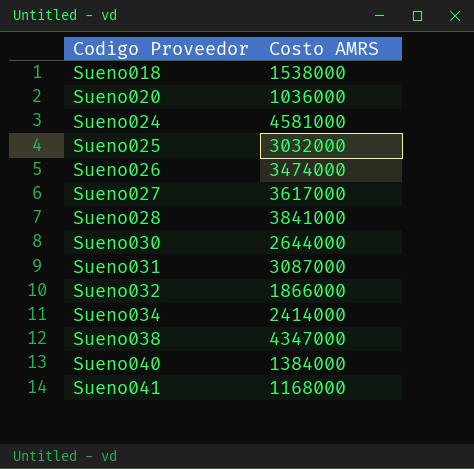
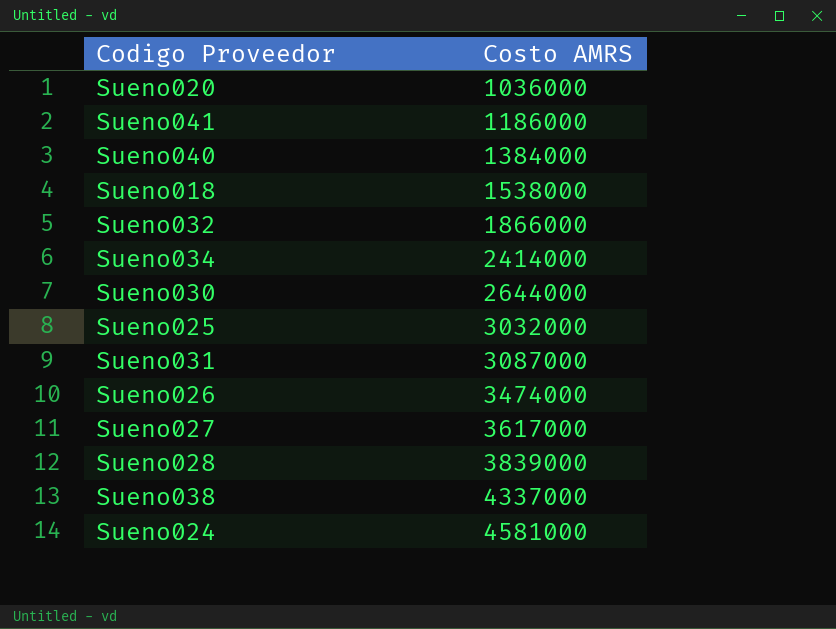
row order: Codigo Proveedor ascending -> Costo AMRS ascending
Sueno041 | Costo AMRS: 1168000 -> 1186000
Sueno028 | Costo AMRS: 3841000 -> 3839000
Sueno038 | Costo AMRS: 4347000 -> 4337000

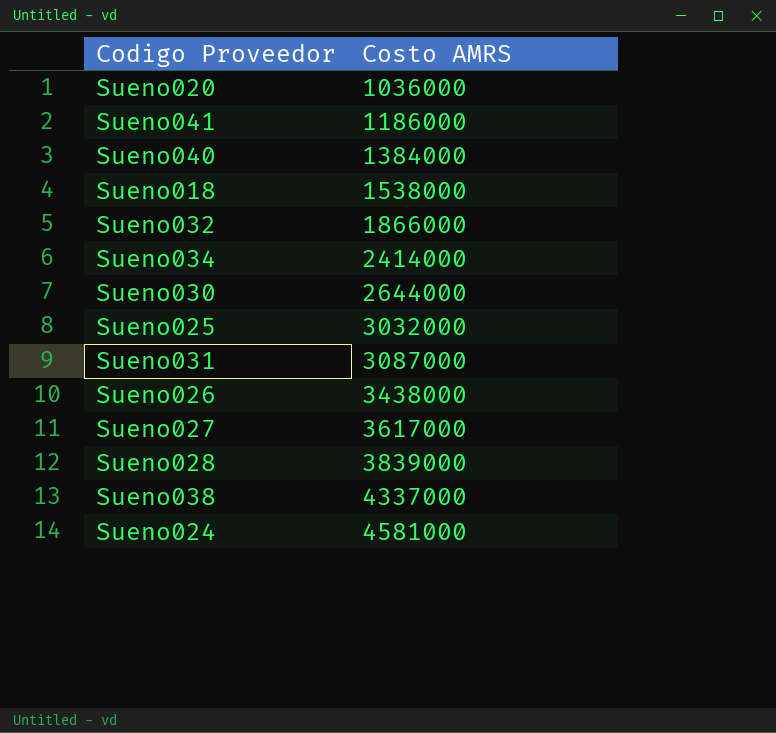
Sueno026 | Costo AMRS: 3474000 -> 3438000

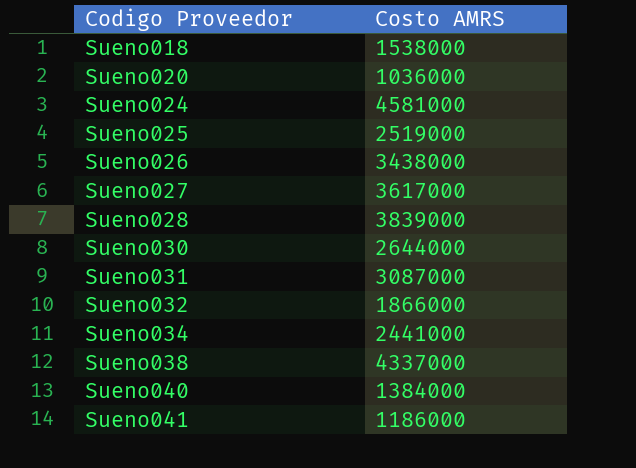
row order: Costo AMRS ascending -> Codigo Proveedor ascending
Sueno025 | Costo AMRS: 3032000 -> 2519000
Sueno034 | Costo AMRS: 2414000 -> 2441000

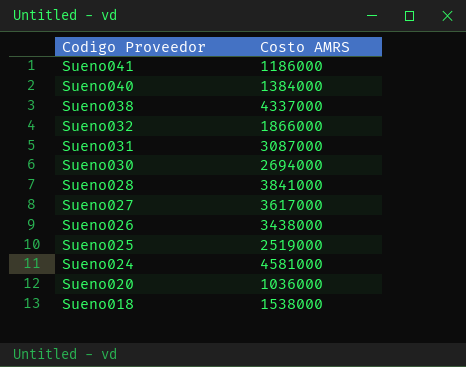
row order: Codigo Proveedor ascending -> Codigo Proveedor descending
row Sueno034: 2441000 -> none
Sueno030 | Costo AMRS: 2644000 -> 2694000
Sueno028 | Costo AMRS: 3839000 -> 3841000

